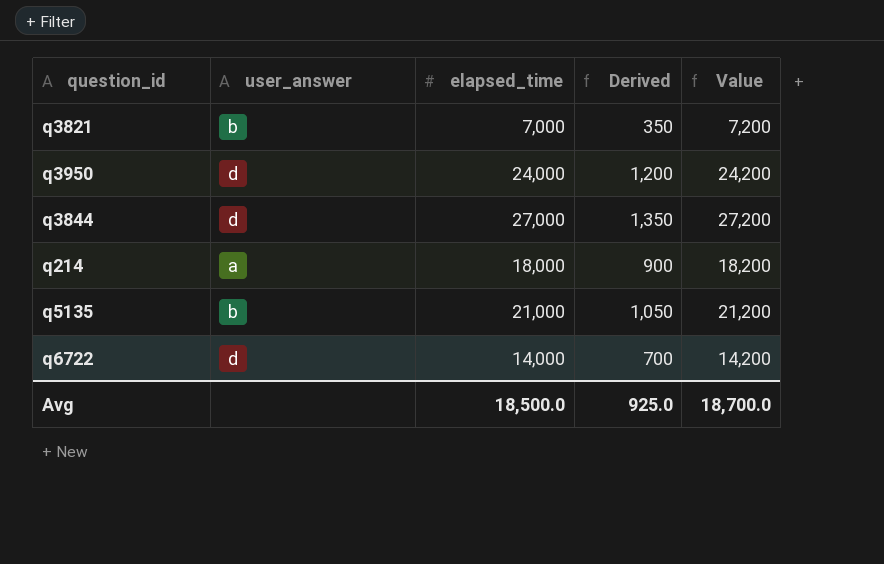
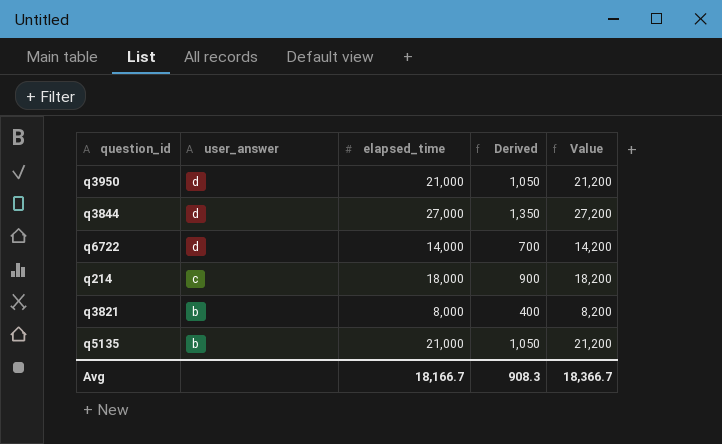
row order: none -> user_answer descending
q3950 | elapsed_time: 24,000 -> 21,000
q3950 | Derived: 1,200 -> 1,050
q3950 | Value: 24,200 -> 21,200
q214 | user_answer: a -> c
q3821 | elapsed_time: 7,000 -> 8,000
q3821 | Derived: 350 -> 400
q3821 | Value: 7,200 -> 8,200
Avg | elapsed_time: 18,500.0 -> 18,166.7
Avg | Derived: 925.0 -> 908.3
Avg | Value: 18,700.0 -> 18,366.7

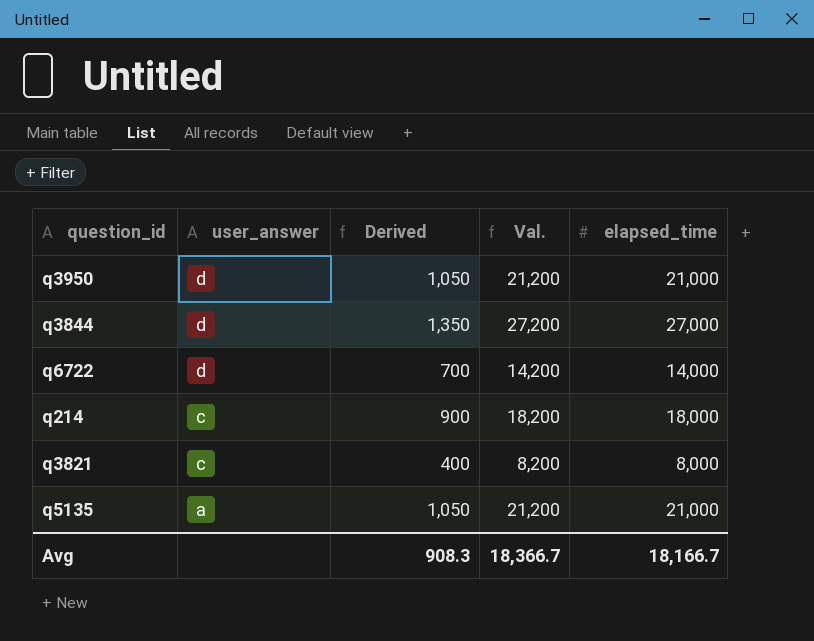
column name: Value -> Val.
column elapsed_time | position: 3 -> 5
q3821 | user_answer: b -> c
q5135 | user_answer: b -> a

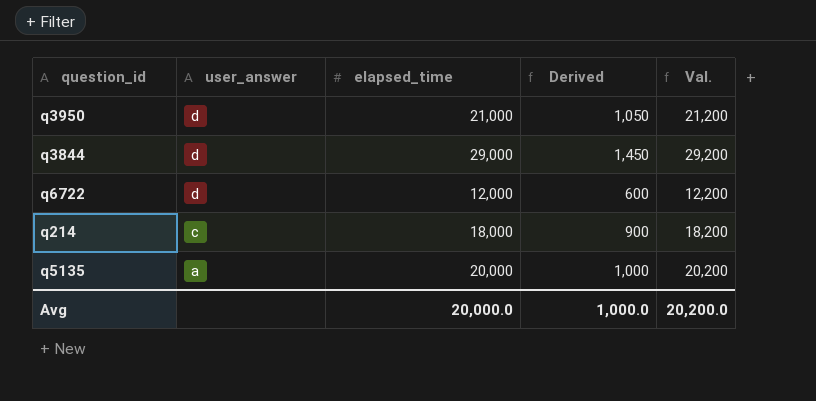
column elapsed_time | position: 5 -> 3
row q3821: c | 400 | 8,200 | 8,000 -> none
q3844 | elapsed_time: 27,000 -> 29,000
q3844 | Derived: 1,350 -> 1,450
q3844 | Val.: 27,200 -> 29,200
q6722 | elapsed_time: 14,000 -> 12,000
q6722 | Derived: 700 -> 600
q6722 | Val.: 14,200 -> 12,200
q5135 | elapsed_time: 21,000 -> 20,000
q5135 | Derived: 1,050 -> 1,000
q5135 | Val.: 21,200 -> 20,200
Avg | elapsed_time: 18,166.7 -> 20,000.0
Avg | Derived: 908.3 -> 1,000.0
Avg | Val.: 18,366.7 -> 20,200.0

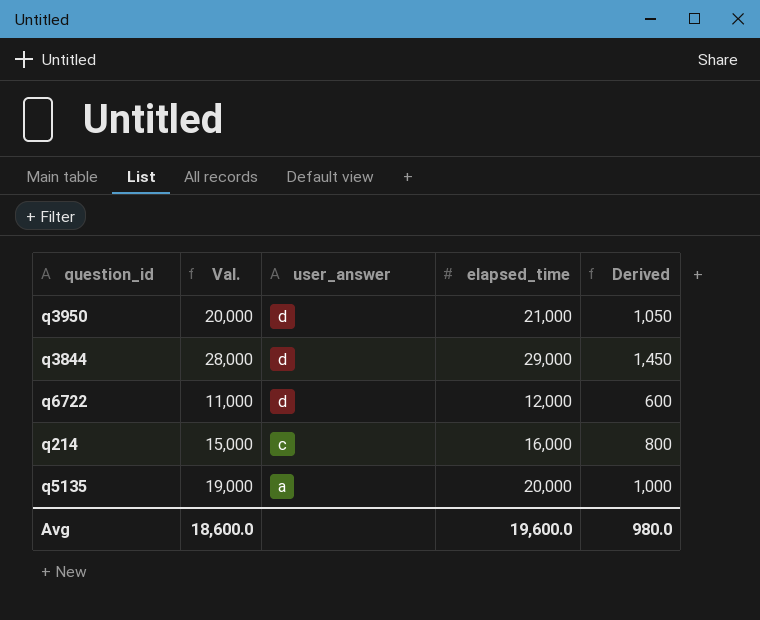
column Val. | formula: [elapsed_time] + 200 -> [elapsed_time] - 1000
column Val. | position: 5 -> 2
q214 | elapsed_time: 18,000 -> 16,000
q214 | Derived: 900 -> 800
Avg | Val.: 20,200.0 -> 18,600.0
Avg | elapsed_time: 20,000.0 -> 19,600.0
Avg | Derived: 1,000.0 -> 980.0

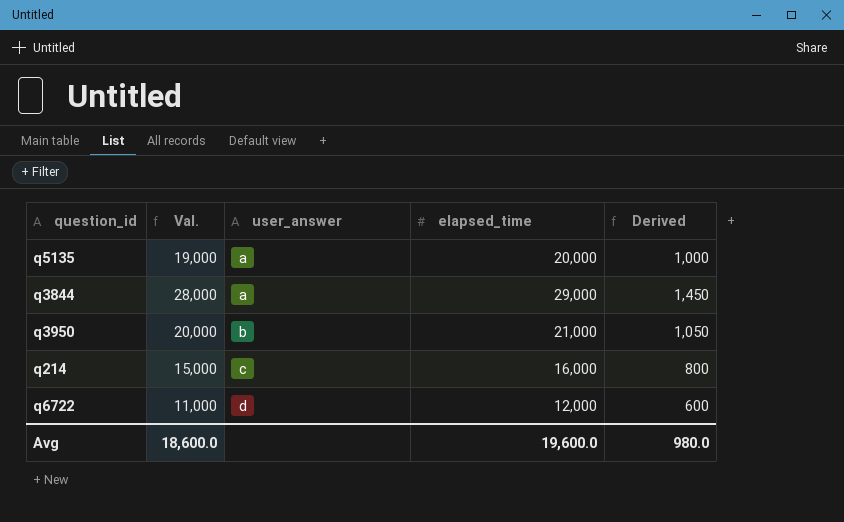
row order: user_answer descending -> user_answer ascending
q3844 | user_answer: d -> a
q3950 | user_answer: d -> b

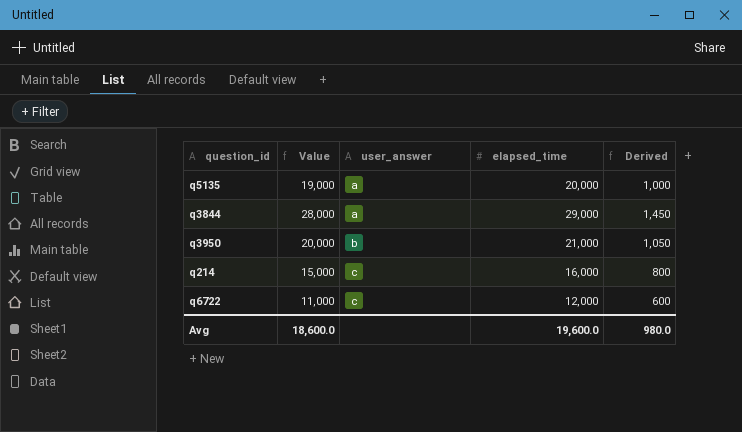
column name: Val. -> Value
q6722 | user_answer: d -> c

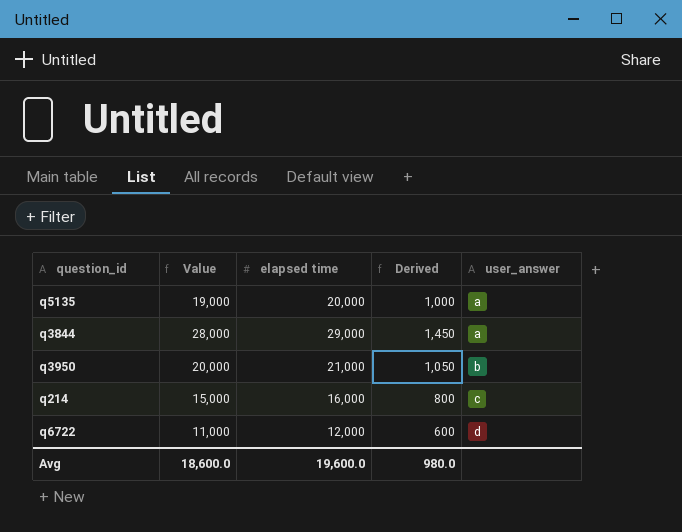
column name: elapsed_time -> elapsed time
column user_answer | position: 3 -> 5
q6722 | user_answer: c -> d

